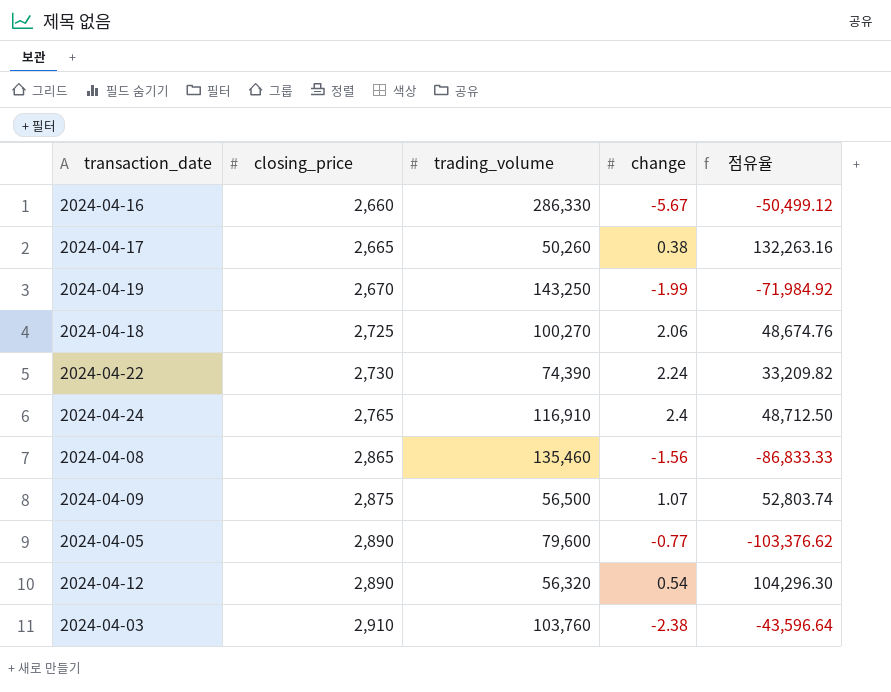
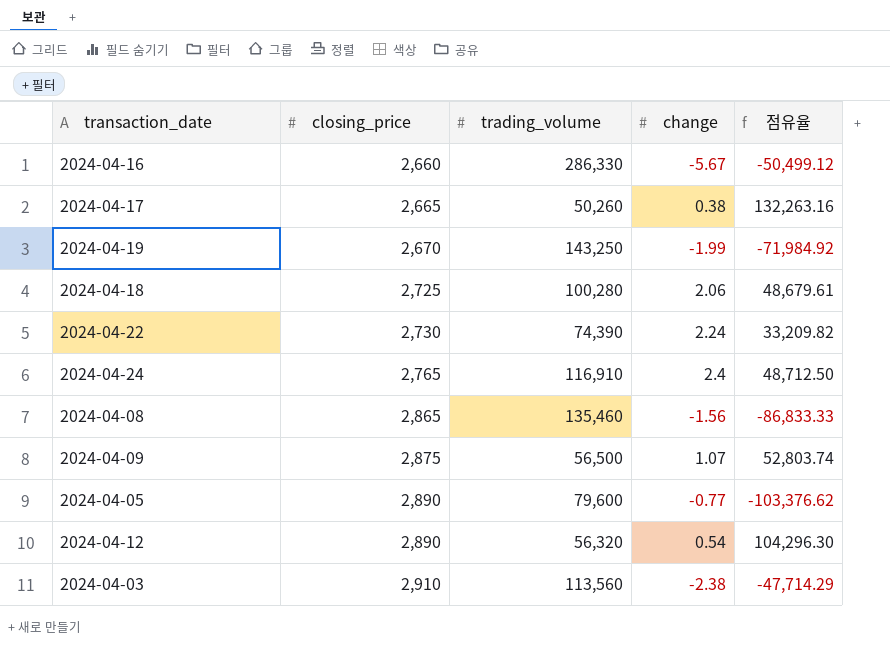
2024-04-18 | trading_volume: 100,270 -> 100,280
2024-04-18 | 점유율: 48,674.76 -> 48,679.61
2024-04-03 | trading_volume: 103,760 -> 113,560
2024-04-03 | 점유율: -43,596.64 -> -47,714.29

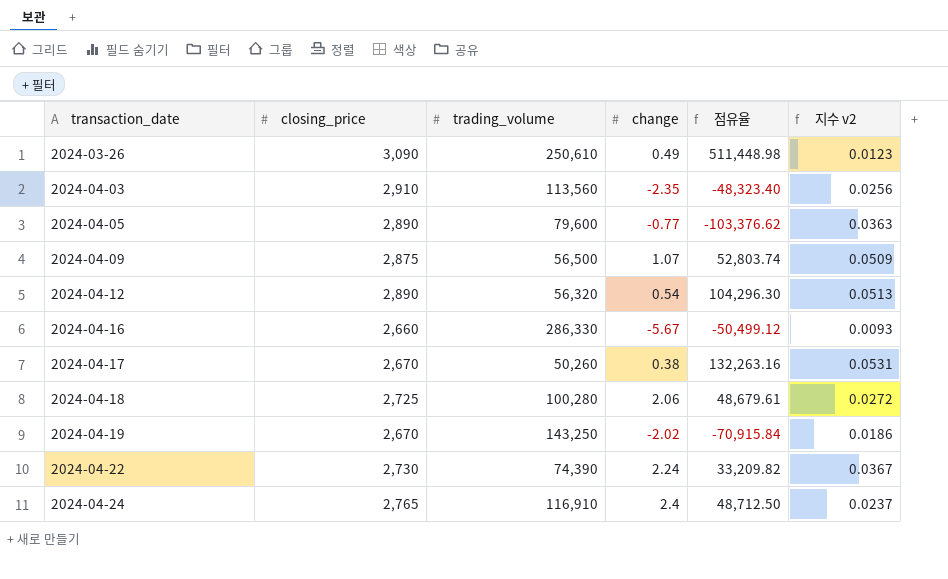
row order: closing_price ascending -> transaction_date ascending
column 지수 v2 | formula: none -> [closing_price] / [trading_volume]
row 2024-04-08: 2,865 | 135,460 | -1.56 | -86,833.33 -> none
row 2024-03-26: none -> 3,090 | 250,610 | 0.49 | 511,448.98 | 0.0123
2024-04-03 | change: -2.38 -> -2.35
2024-04-03 | 점유율: -47,714.29 -> -48,323.40
2024-04-17 | closing_price: 2,665 -> 2,670
2024-04-19 | change: -1.99 -> -2.02
2024-04-19 | 점유율: -71,984.92 -> -70,915.84

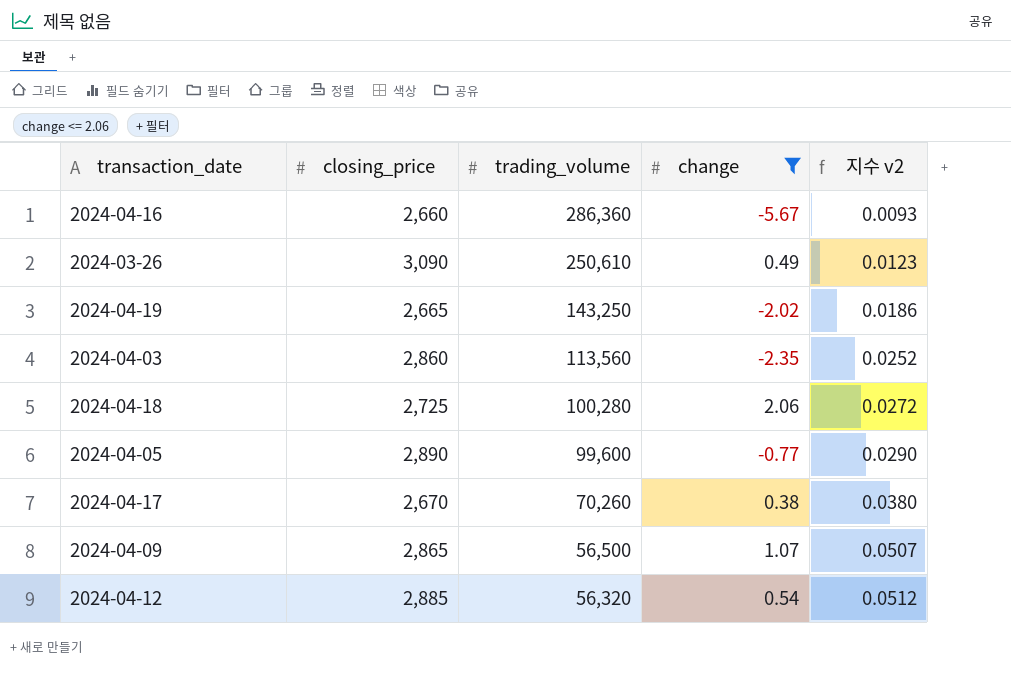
filter: none -> change <= 2.06
row order: transaction_date ascending -> trading_volume descending
column 점유율 | formula: [trading_volume] / [change] -> none
2024-04-16 | trading_volume: 286,330 -> 286,360
2024-04-19 | closing_price: 2,670 -> 2,665
2024-04-03 | closing_price: 2,910 -> 2,860
2024-04-03 | 지수 v2: 0.0256 -> 0.0252
2024-04-05 | trading_volume: 79,600 -> 99,600
2024-04-05 | 지수 v2: 0.0363 -> 0.0290
2024-04-17 | trading_volume: 50,260 -> 70,260
2024-04-17 | 지수 v2: 0.0531 -> 0.0380
2024-04-09 | closing_price: 2,875 -> 2,865
2024-04-09 | 지수 v2: 0.0509 -> 0.0507
2024-04-12 | closing_price: 2,890 -> 2,885
2024-04-12 | 지수 v2: 0.0513 -> 0.0512

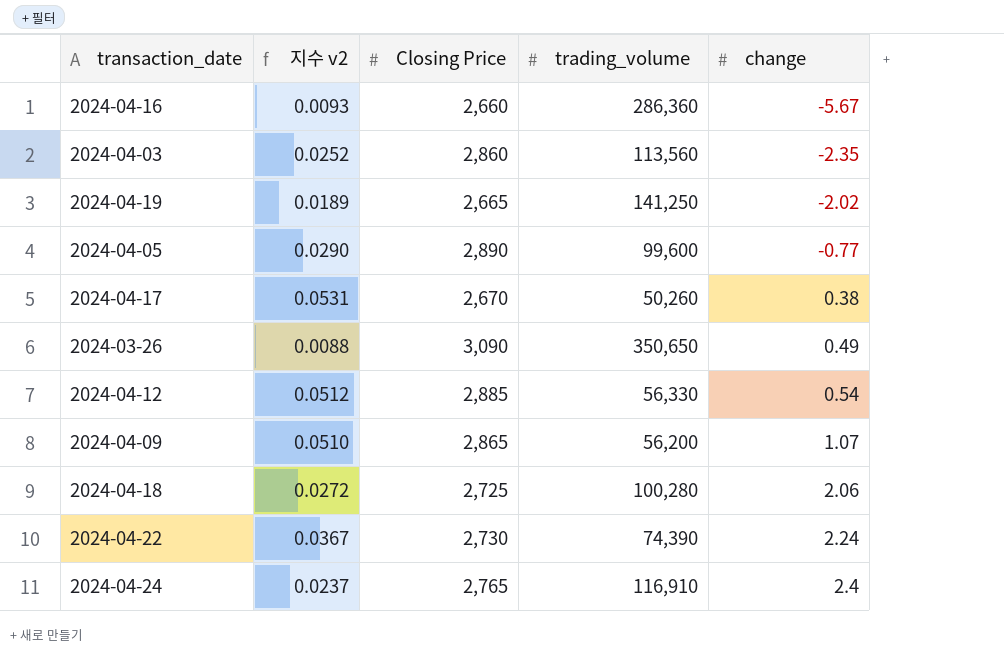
filter: change <= 2.06 -> none
row order: trading_volume descending -> change ascending
column 지수 v2 | position: 5 -> 2
column name: closing_price -> Closing Price
2024-04-19 | 지수 v2: 0.0186 -> 0.0189
2024-04-19 | trading_volume: 143,250 -> 141,250
2024-04-17 | 지수 v2: 0.0380 -> 0.0531
2024-04-17 | trading_volume: 70,260 -> 50,260
2024-03-26 | 지수 v2: 0.0123 -> 0.0088
2024-03-26 | trading_volume: 250,610 -> 350,650
2024-04-12 | trading_volume: 56,320 -> 56,330
2024-04-09 | 지수 v2: 0.0507 -> 0.0510
2024-04-09 | trading_volume: 56,500 -> 56,200

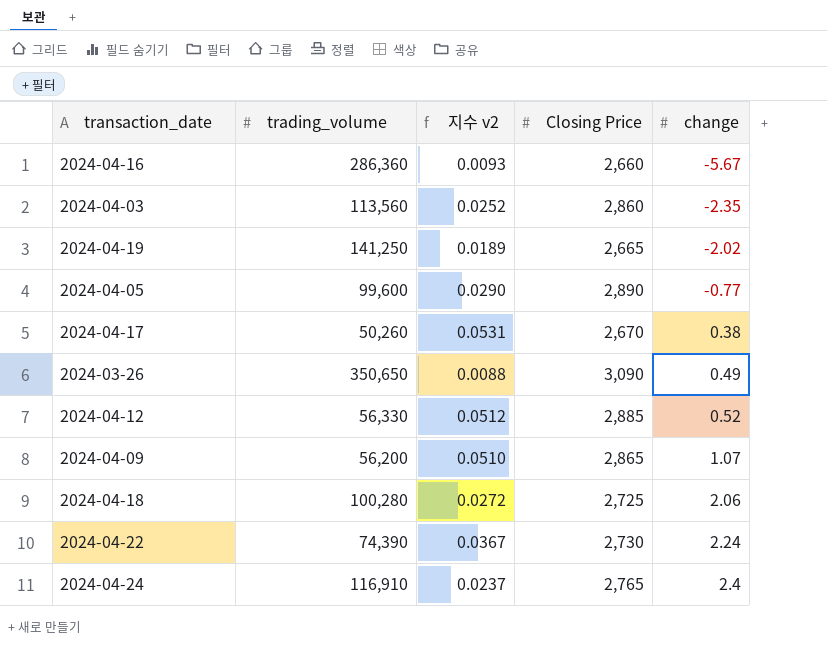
column trading_volume | position: 4 -> 2
2024-04-12 | change: 0.54 -> 0.52

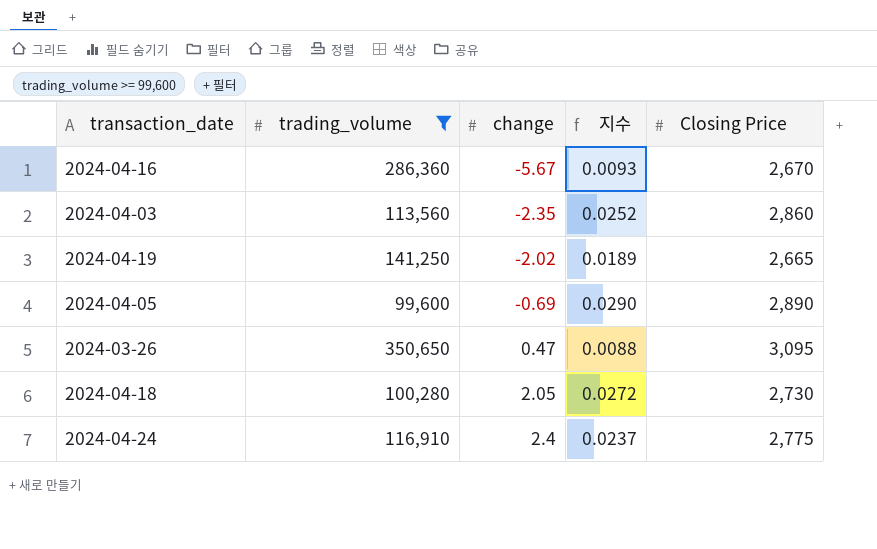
filter: none -> trading_volume >= 99,600
column change | position: 5 -> 3
column name: 지수 v2 -> 지수
2024-04-16 | Closing Price: 2,660 -> 2,670
2024-04-05 | change: -0.77 -> -0.69
2024-03-26 | change: 0.49 -> 0.47
2024-03-26 | Closing Price: 3,090 -> 3,095
2024-04-18 | change: 2.06 -> 2.05
2024-04-18 | Closing Price: 2,725 -> 2,730
2024-04-24 | Closing Price: 2,765 -> 2,775

